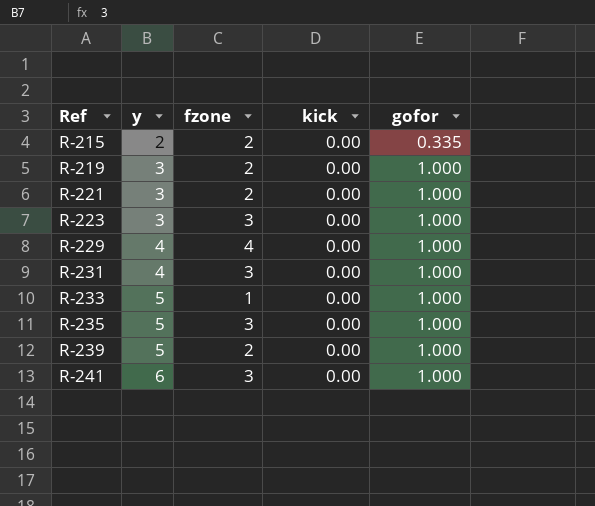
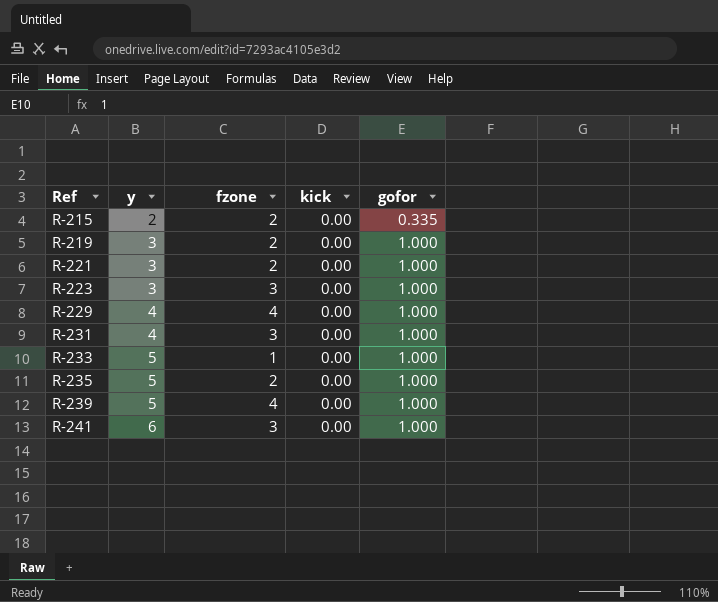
R-235 | fzone: 3 -> 2
R-239 | fzone: 2 -> 4

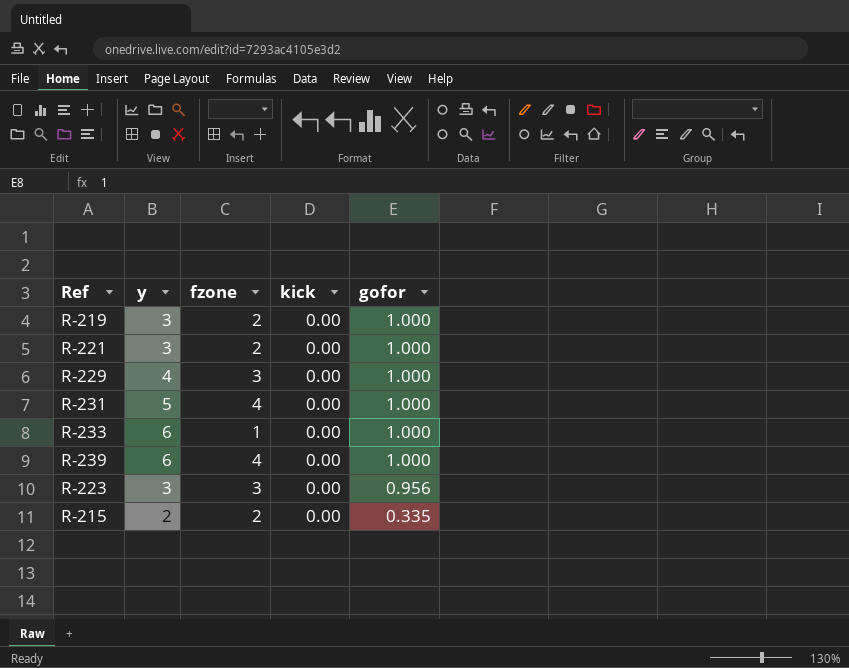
row order: Ref ascending -> gofor descending
row R-235: 5 | 2 | 0.00 | 1.000 -> none
row R-241: 6 | 3 | 0.00 | 1.000 -> none
R-229 | fzone: 4 -> 3
R-231 | y: 4 -> 5
R-231 | fzone: 3 -> 4
R-233 | y: 5 -> 6
R-239 | y: 5 -> 6
R-223 | gofor: 1.000 -> 0.956

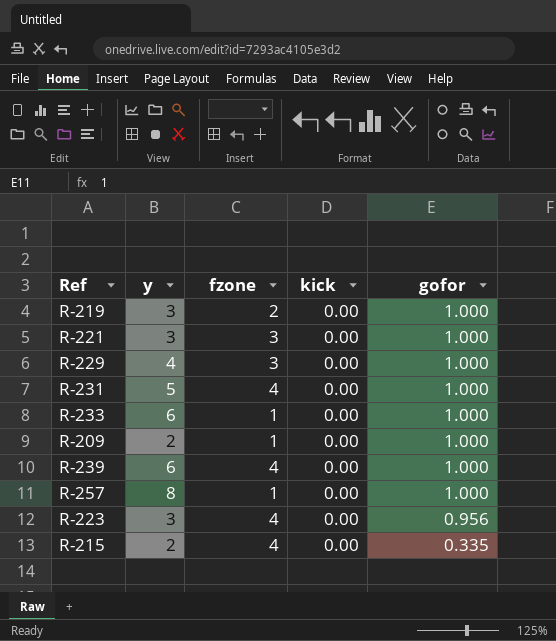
R-221 | fzone: 2 -> 3
row R-209: none -> 2 | 1 | 0.00 | 1.000
row R-257: none -> 8 | 1 | 0.00 | 1.000
R-223 | fzone: 3 -> 4
R-215 | fzone: 2 -> 4

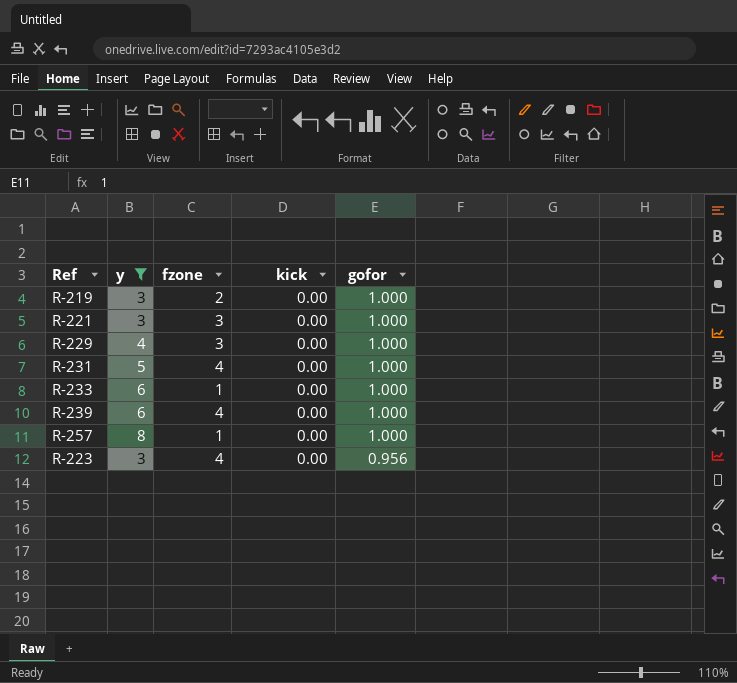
filter: none -> y != 2

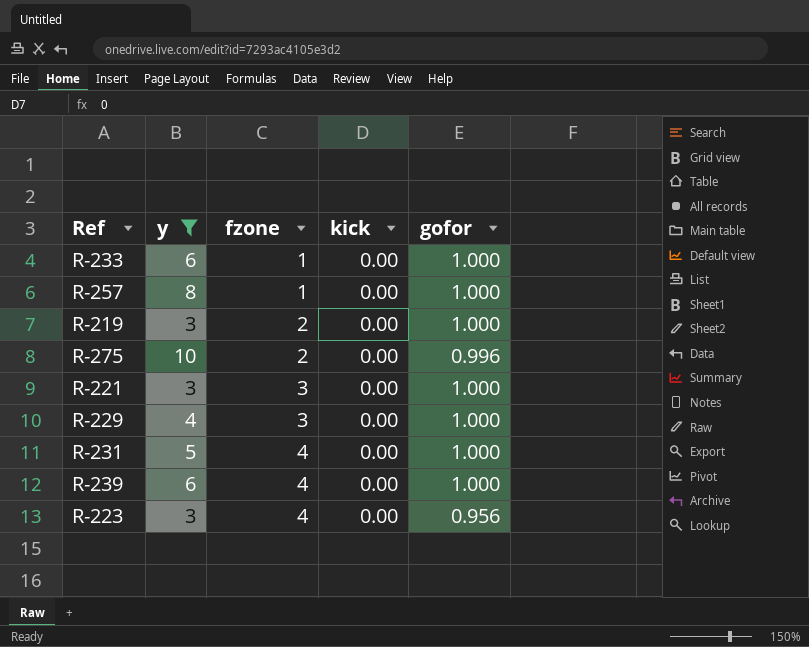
row order: gofor descending -> fzone ascending
row R-275: none -> 10 | 2 | 0.00 | 0.996

